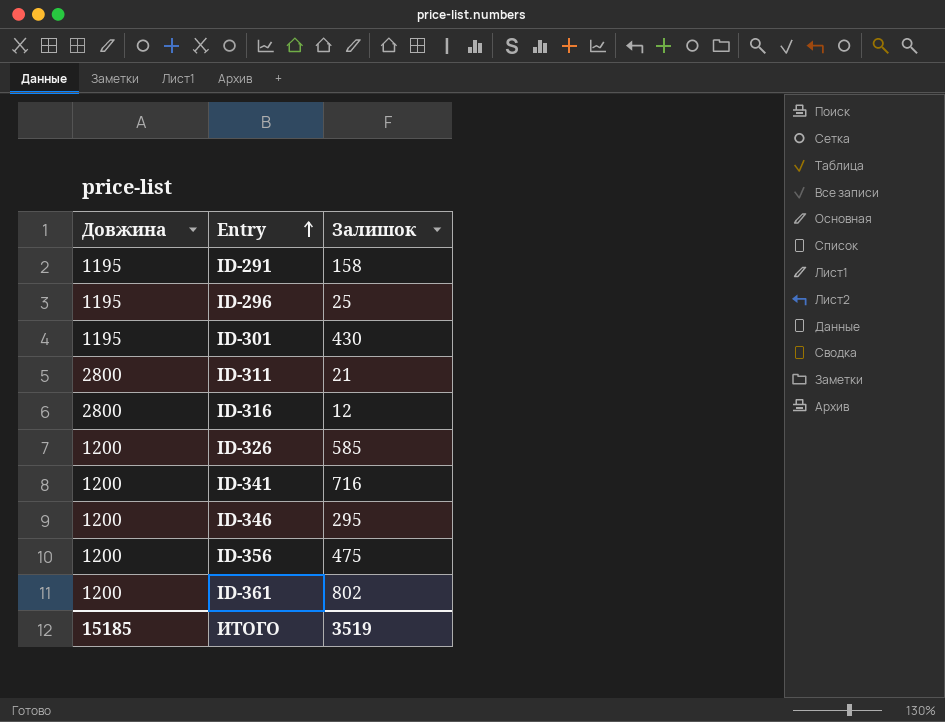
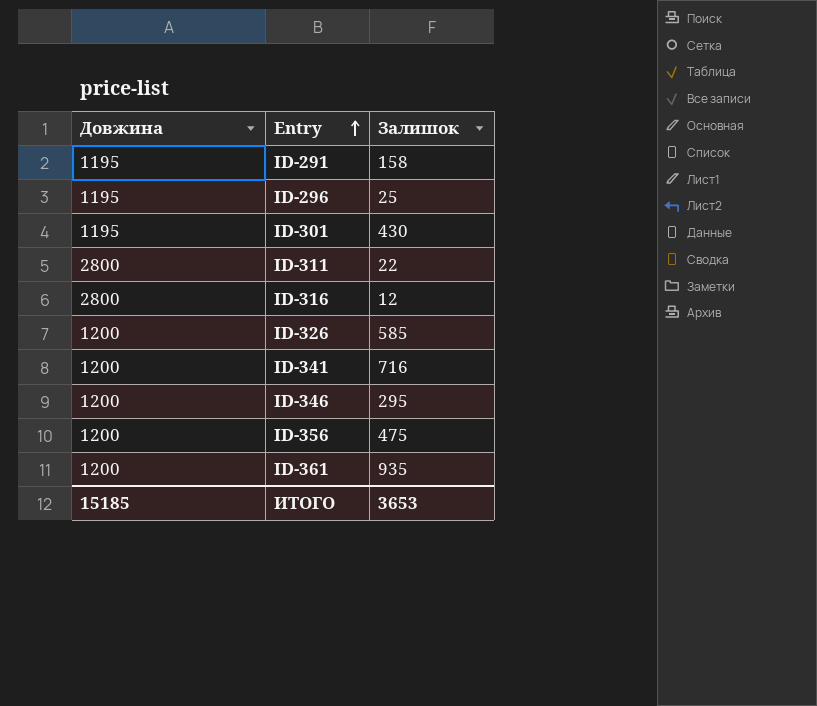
ID-311 | Залишок: 21 -> 22
ID-361 | Залишок: 802 -> 935
ИТОГО | Залишок: 3519 -> 3653

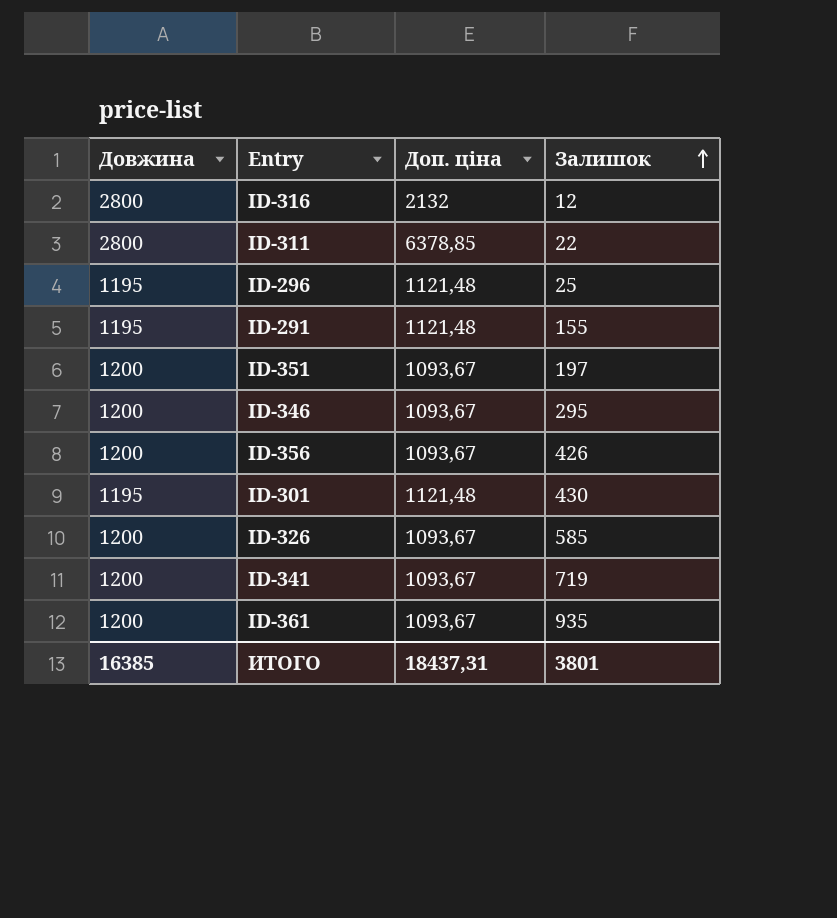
row order: Entry ascending -> Залишок ascending
column Доп. ціна | position: none -> 3
ID-291 | Залишок: 158 -> 155
row ID-351: none -> 1200 | 1093,67 | 197
ID-356 | Залишок: 475 -> 426
ID-341 | Залишок: 716 -> 719
ИТОГО | Довжина: 15185 -> 16385
ИТОГО | Залишок: 3653 -> 3801

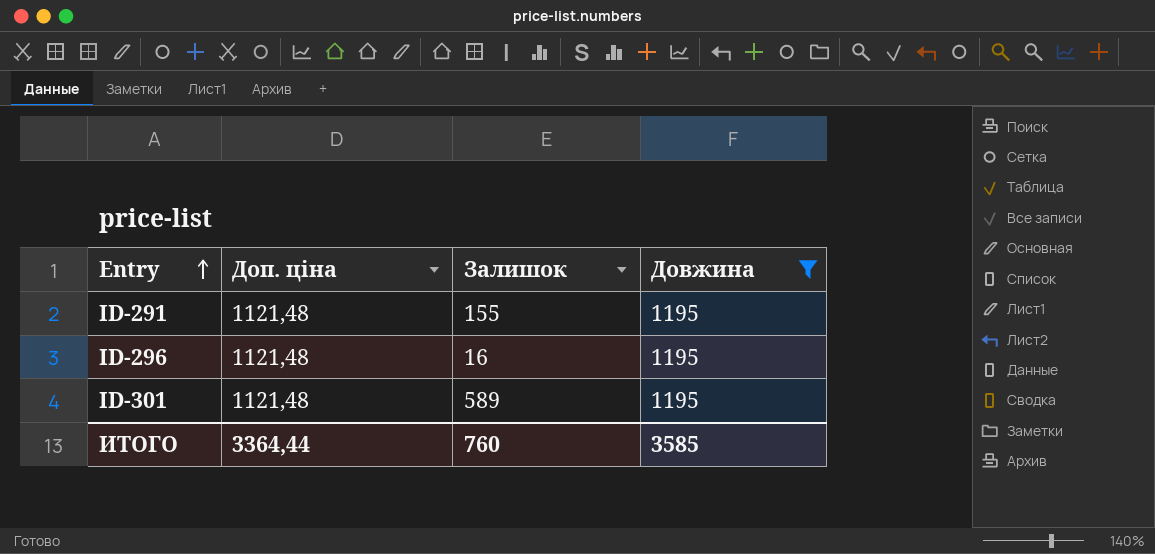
filter: none -> Довжина = 1195
row order: Залишок ascending -> Entry ascending
column Довжина | position: 1 -> 4
ID-296 | Залишок: 25 -> 16
ID-301 | Залишок: 430 -> 589
ИТОГО | Доп. ціна: 18437,31 -> 3364,44
ИТОГО | Залишок: 3801 -> 760
ИТОГО | Довжина: 16385 -> 3585

